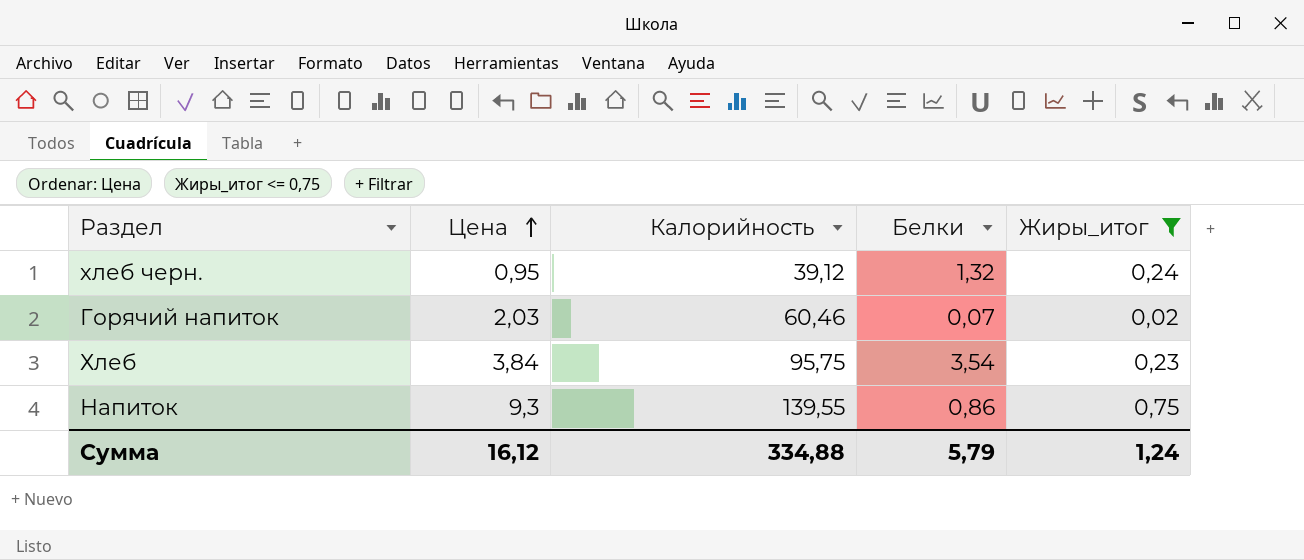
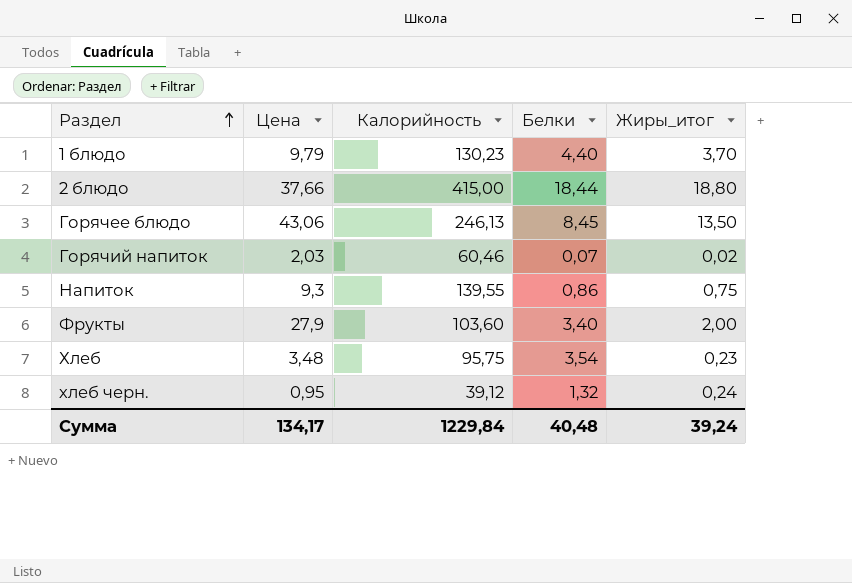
filter: Жиры_итог <= 0,75 -> none
row order: Цена ascending -> Раздел ascending
Хлеб | Цена: 3,84 -> 3,48
Сумма | Цена: 16,12 -> 134,17
Сумма | Калорийность: 334,88 -> 1229,84
Сумма | Белки: 5,79 -> 40,48
Сумма | Жиры_итог: 1,24 -> 39,24

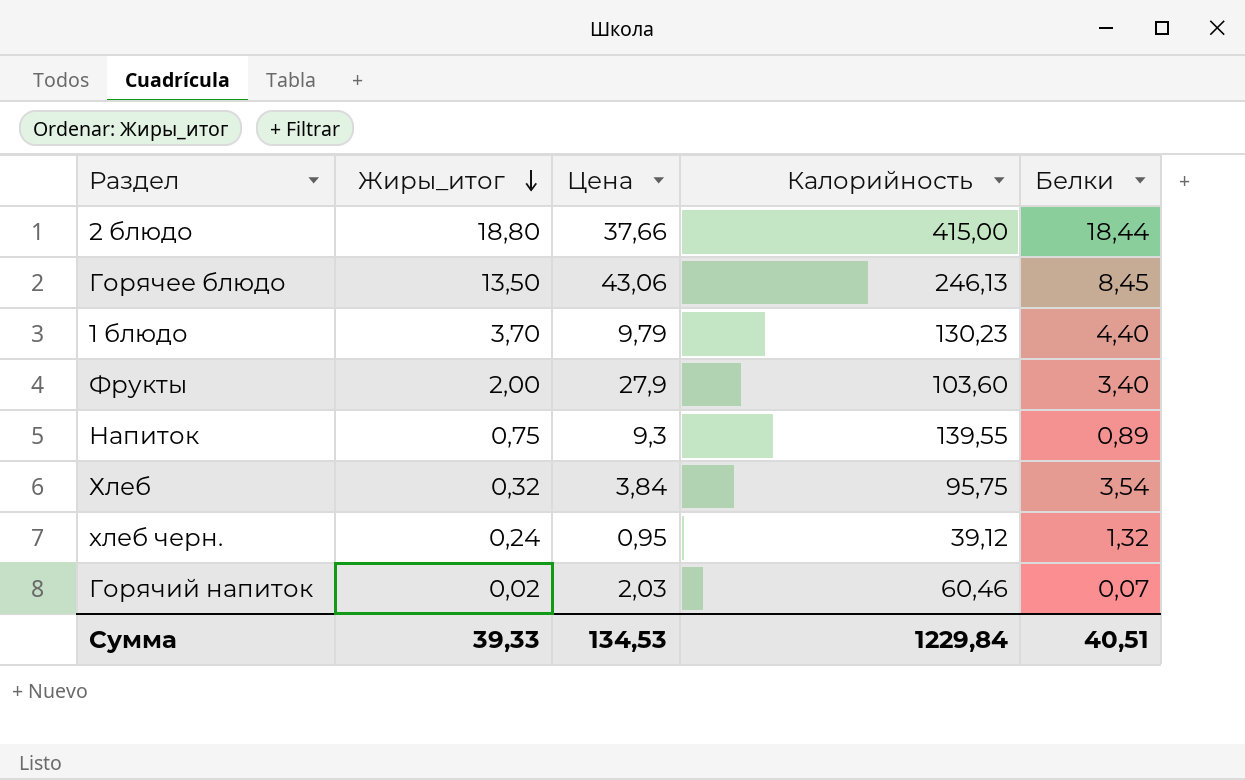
row order: Раздел ascending -> Жиры_итог descending
column Жиры_итог | position: 5 -> 2
Напиток | Белки: 0,86 -> 0,89
Хлеб | Жиры_итог: 0,23 -> 0,32
Хлеб | Цена: 3,48 -> 3,84
Сумма | Жиры_итог: 39,24 -> 39,33
Сумма | Цена: 134,17 -> 134,53
Сумма | Белки: 40,48 -> 40,51

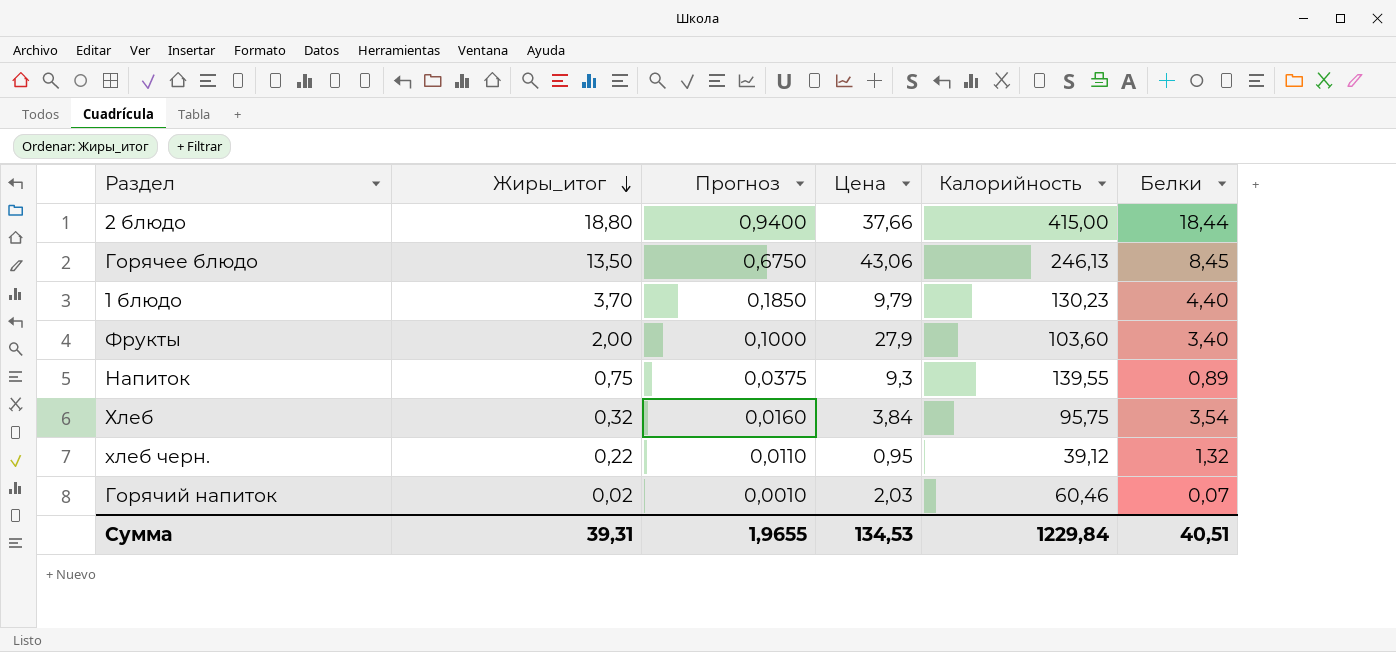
column Прогноз | formula: none -> [Жиры_итог] * 0,05
хлеб черн. | Жиры_итог: 0,24 -> 0,22
Сумма | Жиры_итог: 39,33 -> 39,31

